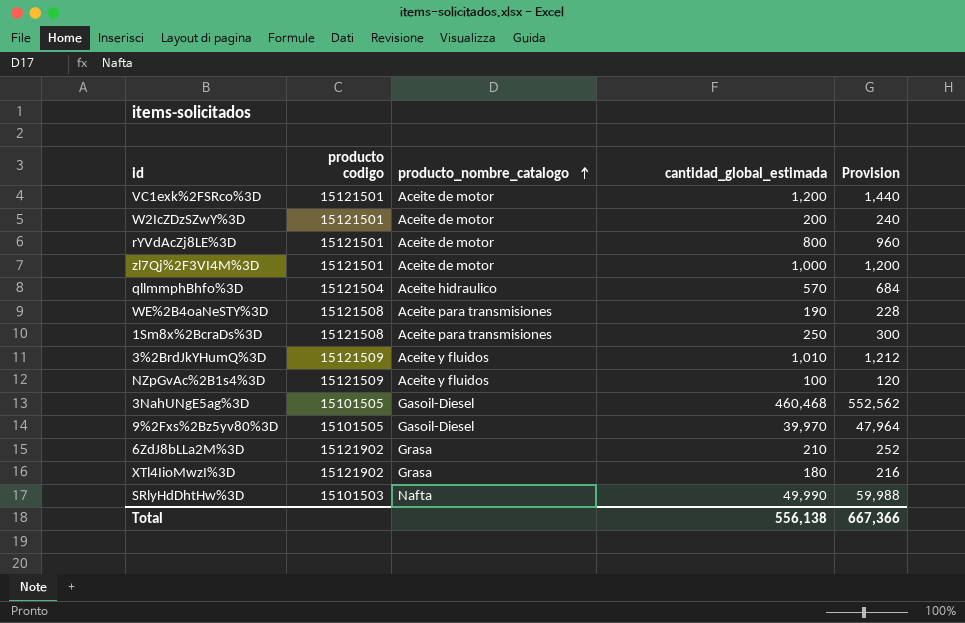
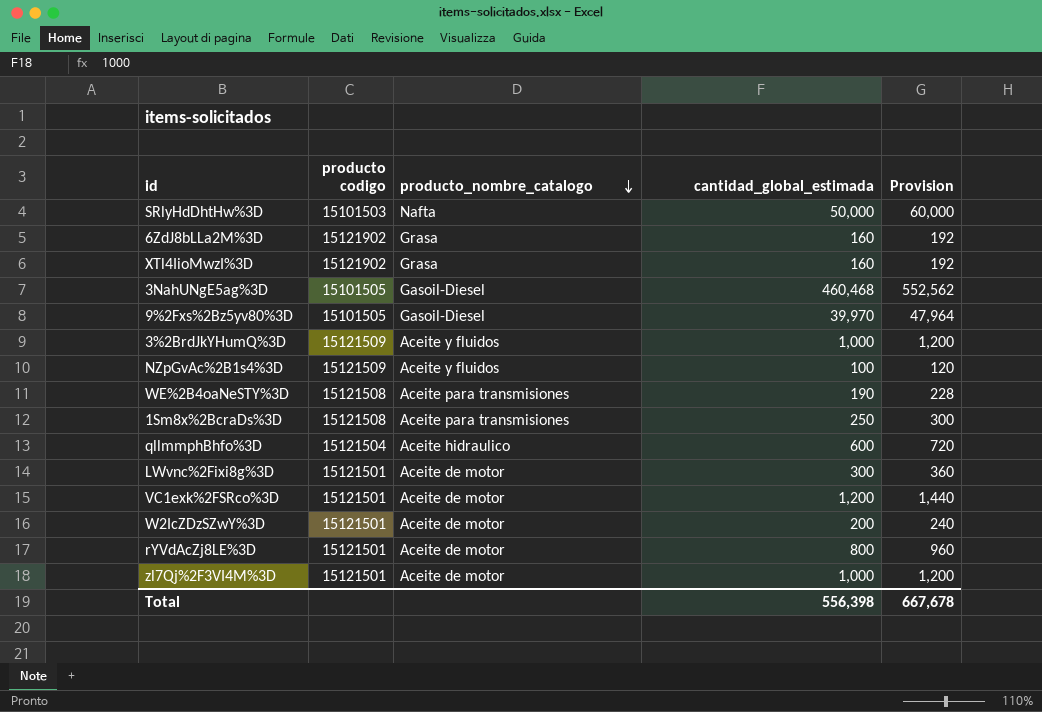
row order: producto_nombre_catalogo ascending -> producto_nombre_catalogo descending
SRlyHdDhtHw%3D | cantidad_global_estimada: 49,990 -> 50,000
SRlyHdDhtHw%3D | Provision: 59,988 -> 60,000
6ZdJ8bLLa2M%3D | cantidad_global_estimada: 210 -> 160
6ZdJ8bLLa2M%3D | Provision: 252 -> 192
XTl4IioMwzI%3D | cantidad_global_estimada: 180 -> 160
XTl4IioMwzI%3D | Provision: 216 -> 192
3%2BrdJkYHumQ%3D | cantidad_global_estimada: 1,010 -> 1,000
3%2BrdJkYHumQ%3D | Provision: 1,212 -> 1,200
qllmmphBhfo%3D | cantidad_global_estimada: 570 -> 600
qllmmphBhfo%3D | Provision: 684 -> 720
row LWvnc%2Fixi8g%3D: none -> 15121501 | Aceite de motor | 300 | 360
Total | cantidad_global_estimada: 556,138 -> 556,398
Total | Provision: 667,366 -> 667,678

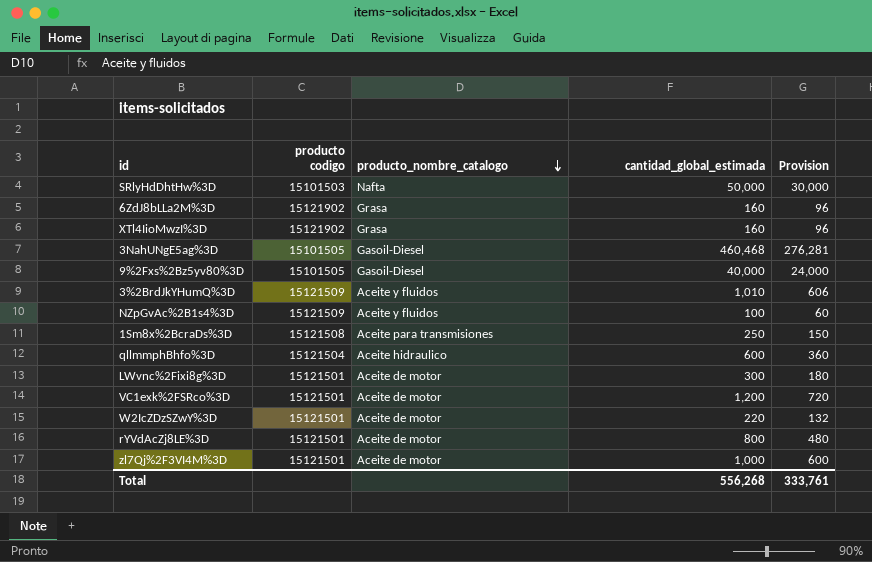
column Provision | formula: [cantidad_global_estimada] * 1.2 -> [cantidad_global_estimada] * 0.6
row WE%2B4oaNeSTY%3D: 15121508 | Aceite para transmisiones | 190 | 228 -> none
9%2Fxs%2Bz5yv80%3D | cantidad_global_estimada: 39,970 -> 40,000
3%2BrdJkYHumQ%3D | cantidad_global_estimada: 1,000 -> 1,010
W2IcZDzSZwY%3D | cantidad_global_estimada: 200 -> 220
Total | cantidad_global_estimada: 556,398 -> 556,268
Total | Provision: 667,678 -> 333,761

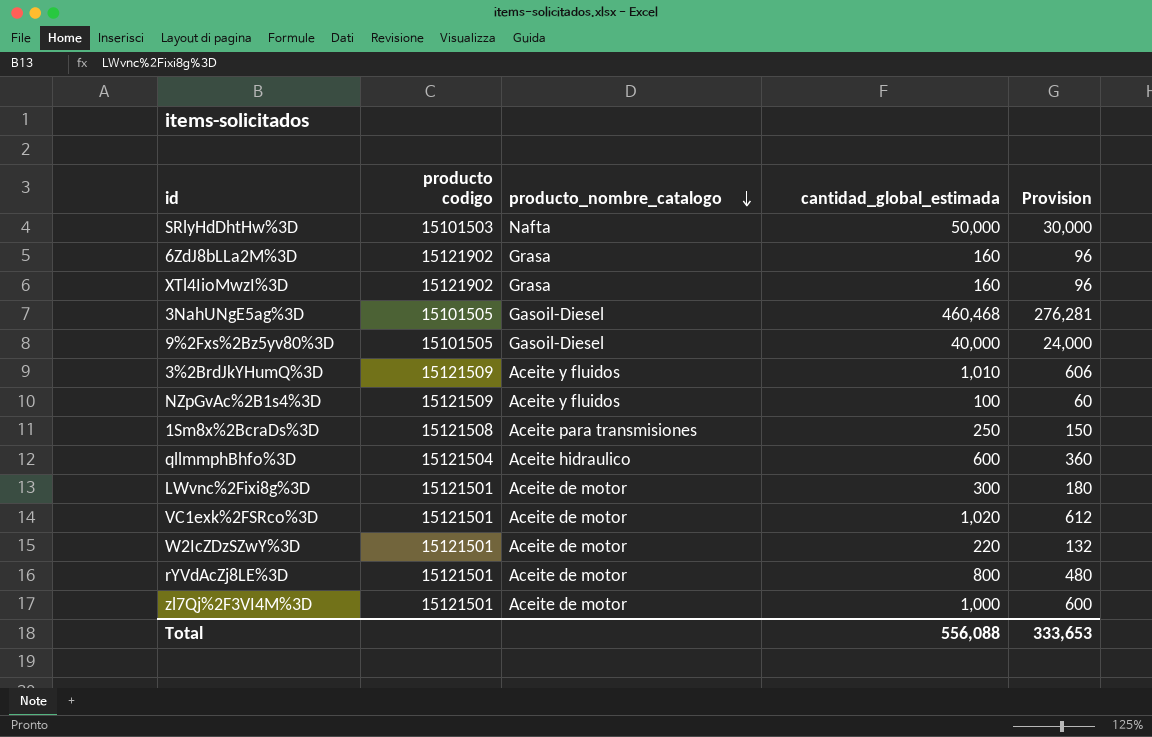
VC1exk%2FSRco%3D | cantidad_global_estimada: 1,200 -> 1,020
VC1exk%2FSRco%3D | Provision: 720 -> 612
Total | cantidad_global_estimada: 556,268 -> 556,088
Total | Provision: 333,761 -> 333,653

